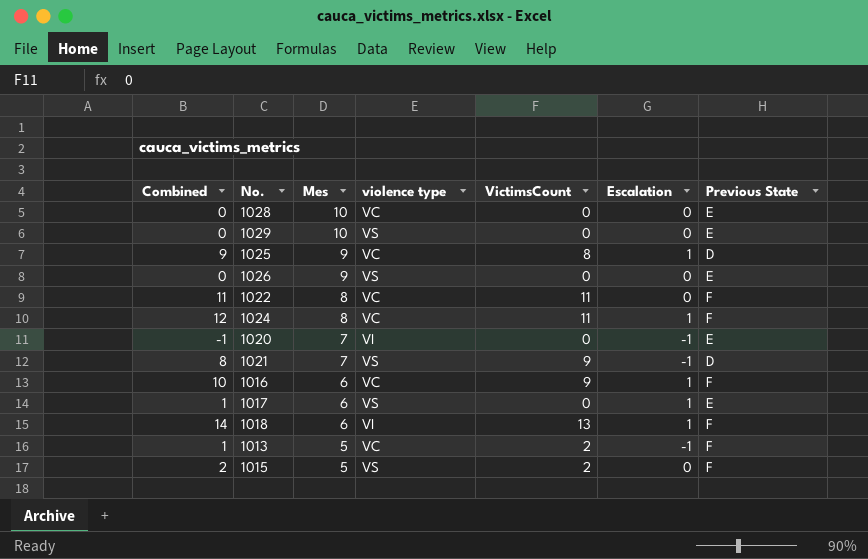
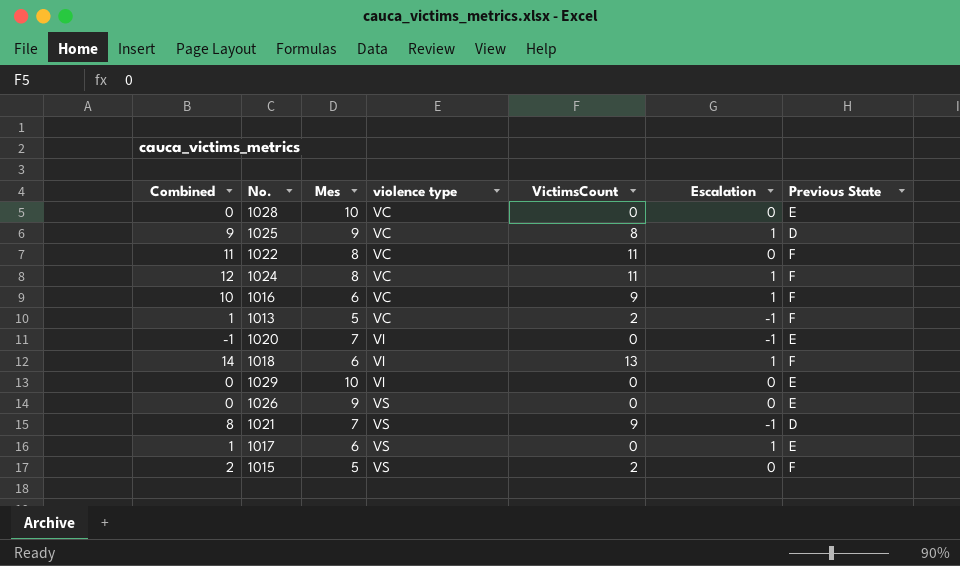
row order: Mes descending -> violence type ascending
1029 | violence type: VS -> VI

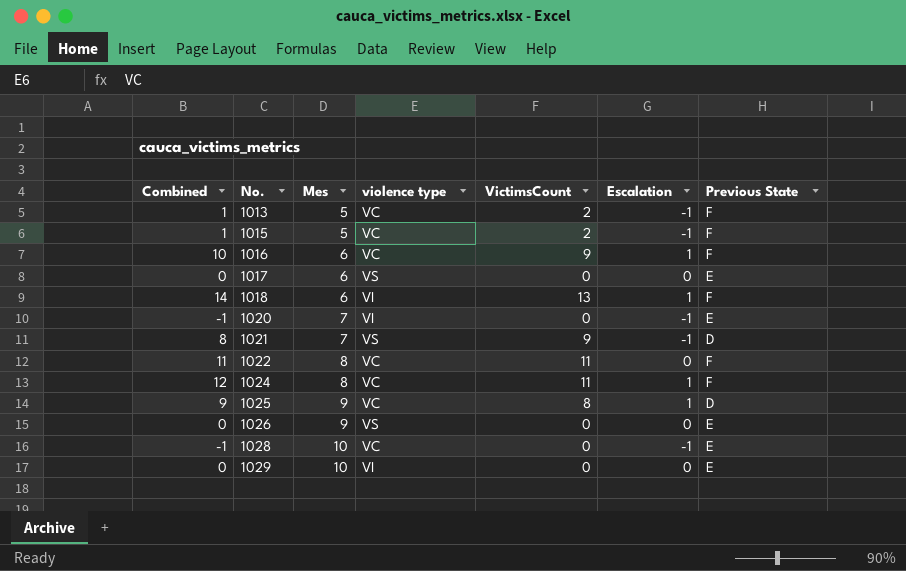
row order: violence type ascending -> No. ascending
1015 | Combined: 2 -> 1
1015 | violence type: VS -> VC
1015 | Escalation: 0 -> -1
1017 | Combined: 1 -> 0
1017 | Escalation: 1 -> 0
1028 | Combined: 0 -> -1
1028 | Escalation: 0 -> -1

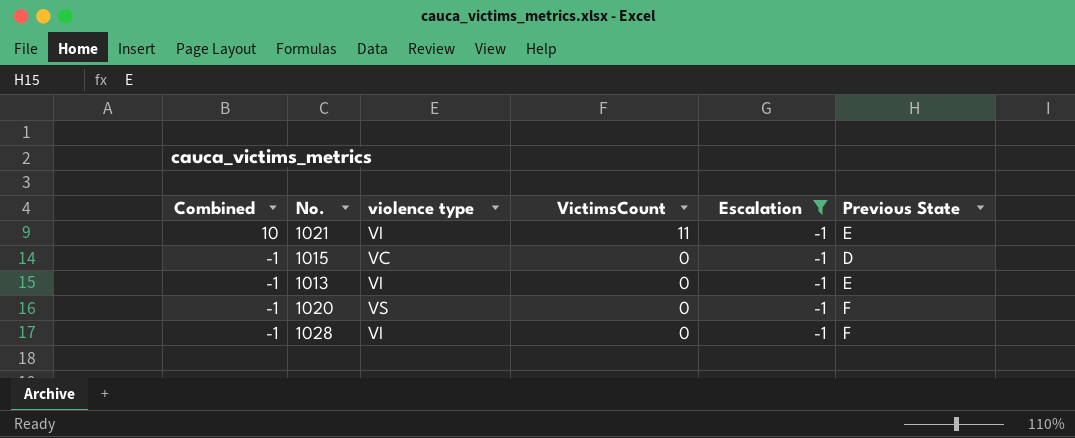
filter: none -> Escalation = -1
row order: No. ascending -> Combined descending
column Mes | position: 3 -> none
1021 | Combined: 8 -> 10
1021 | violence type: VS -> VI
1021 | VictimsCount: 9 -> 11
1021 | Previous State: D -> E
1015 | Combined: 1 -> -1
1015 | VictimsCount: 2 -> 0
1015 | Previous State: F -> D
1013 | Combined: 1 -> -1
1013 | violence type: VC -> VI
1013 | VictimsCount: 2 -> 0
1013 | Previous State: F -> E
1020 | violence type: VI -> VS
1020 | Previous State: E -> F
1028 | violence type: VC -> VI
1028 | Previous State: E -> F

